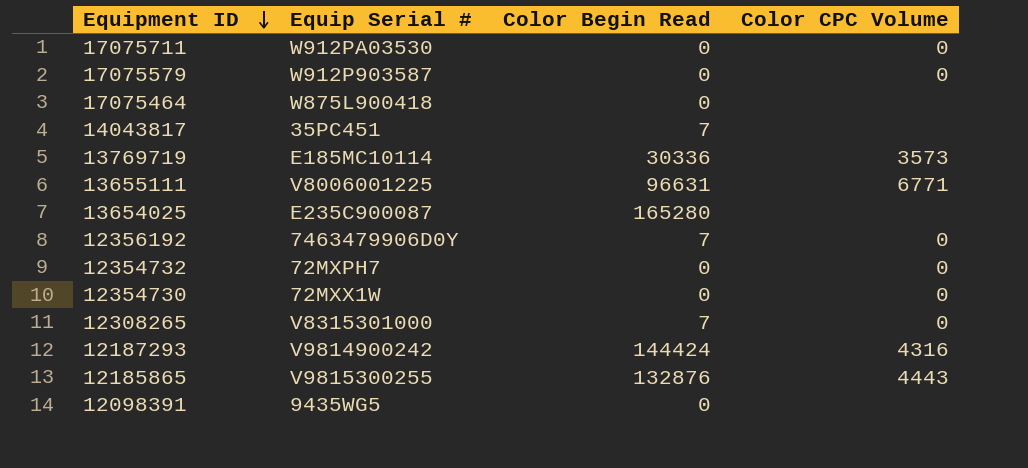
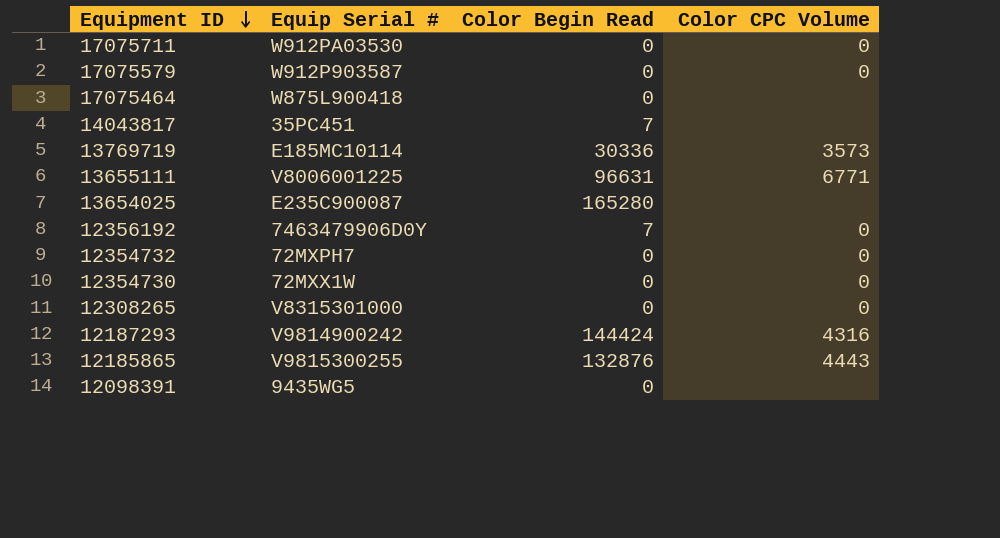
12308265 | Color Begin Read: 7 -> 0

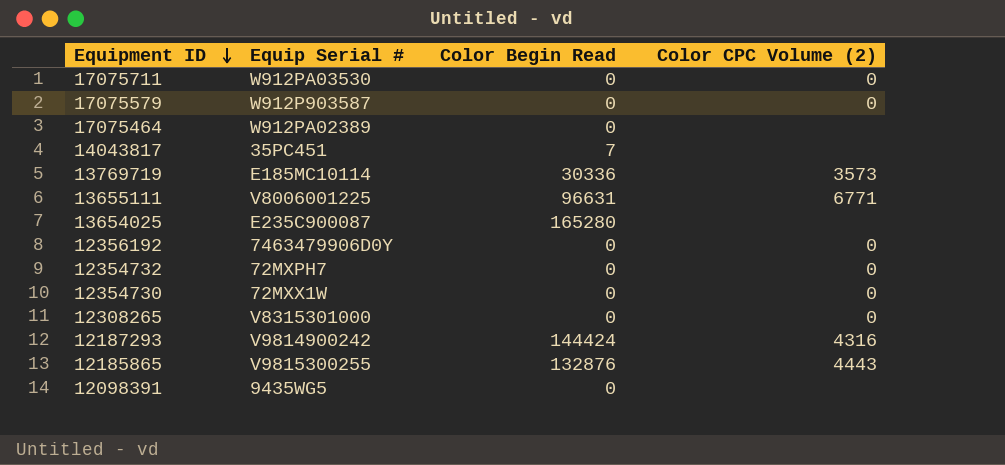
column name: Color CPC Volume -> Color CPC Volume (2)
17075464 | Equip Serial #: W875L900418 -> W912PA02389
12356192 | Color Begin Read: 7 -> 0

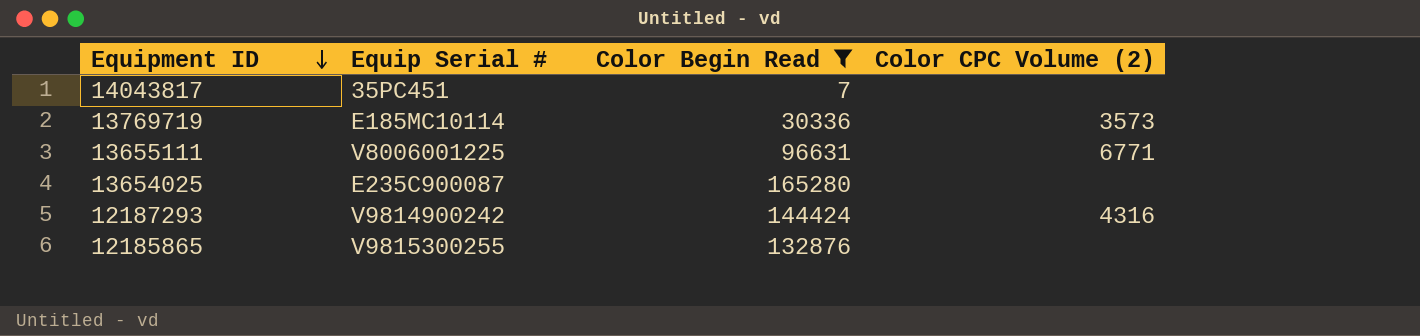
filter: none -> Color Begin Read != 0
12185865 | Color CPC Volume (2): 4443 -> none

